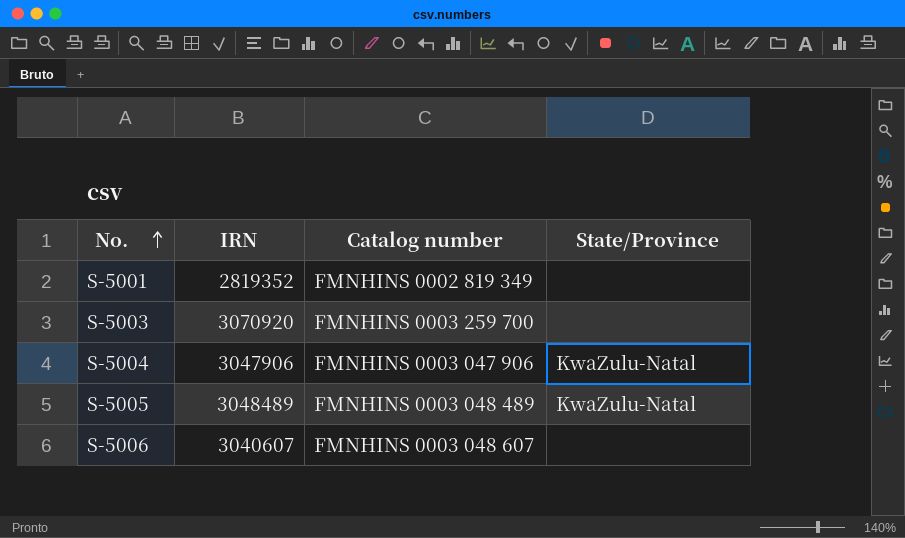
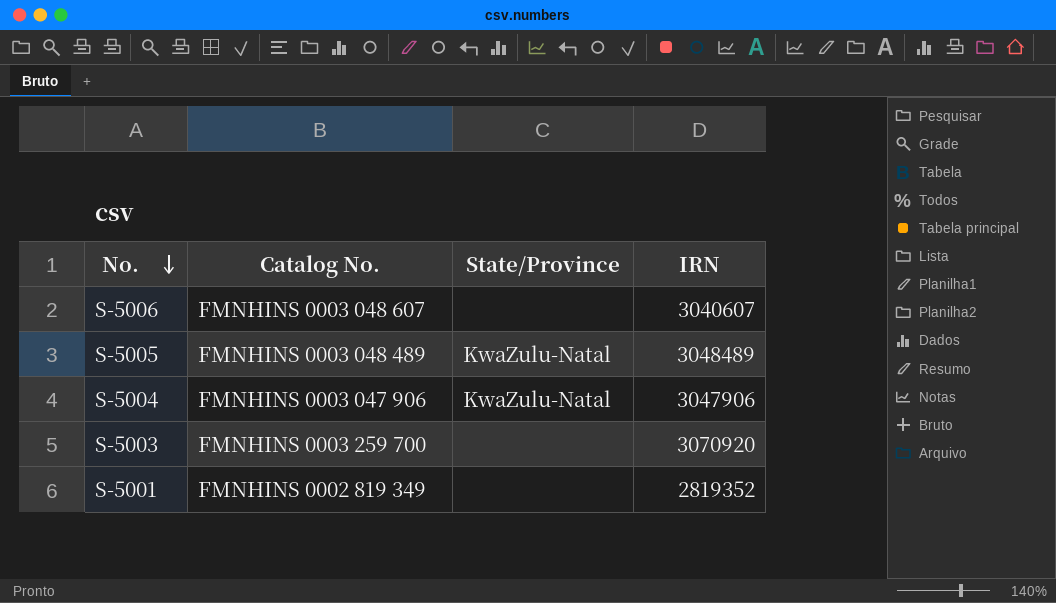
row order: No. ascending -> No. descending
column name: Catalog number -> Catalog No.
column IRN | position: 2 -> 4

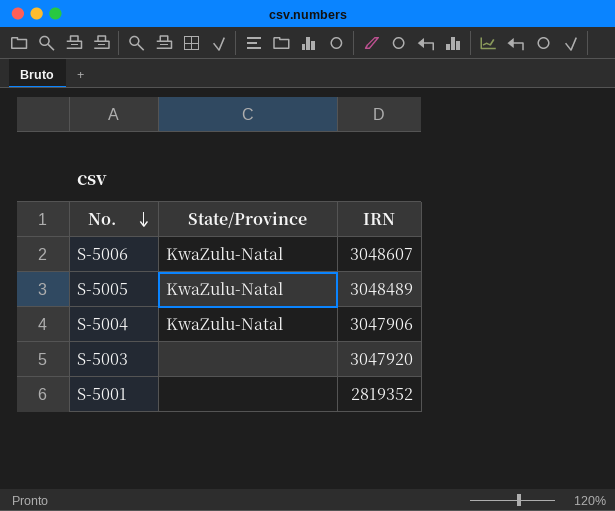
column Catalog No. | position: 2 -> none
S-5006 | State/Province: none -> KwaZulu-Natal
S-5006 | IRN: 3040607 -> 3048607
S-5003 | IRN: 3070920 -> 3047920

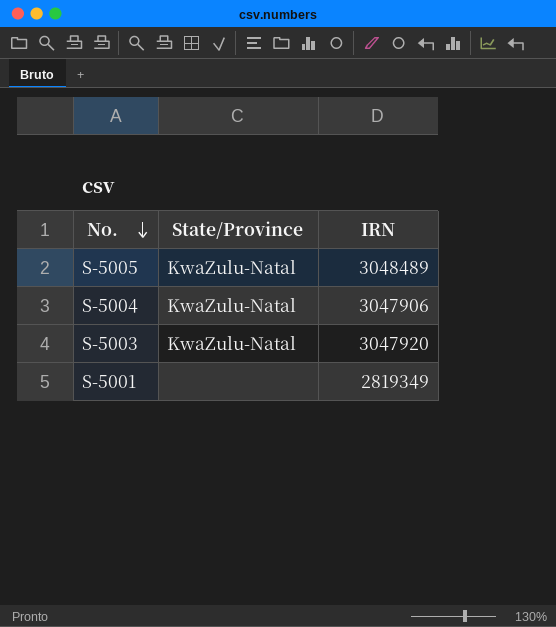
row S-5006: KwaZulu-Natal | 3048607 -> none
S-5003 | State/Province: none -> KwaZulu-Natal
S-5001 | IRN: 2819352 -> 2819349

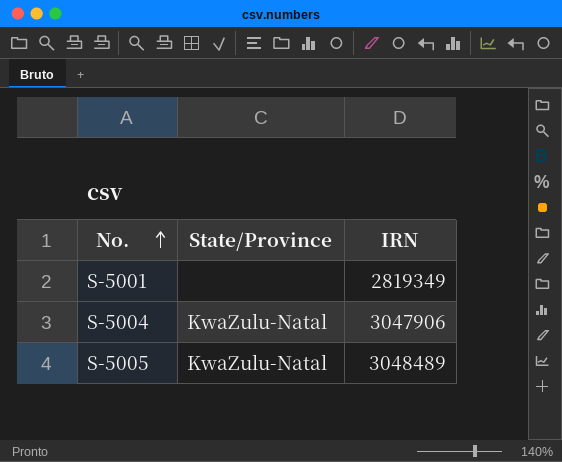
row order: No. descending -> No. ascending
row S-5003: KwaZulu-Natal | 3047920 -> none

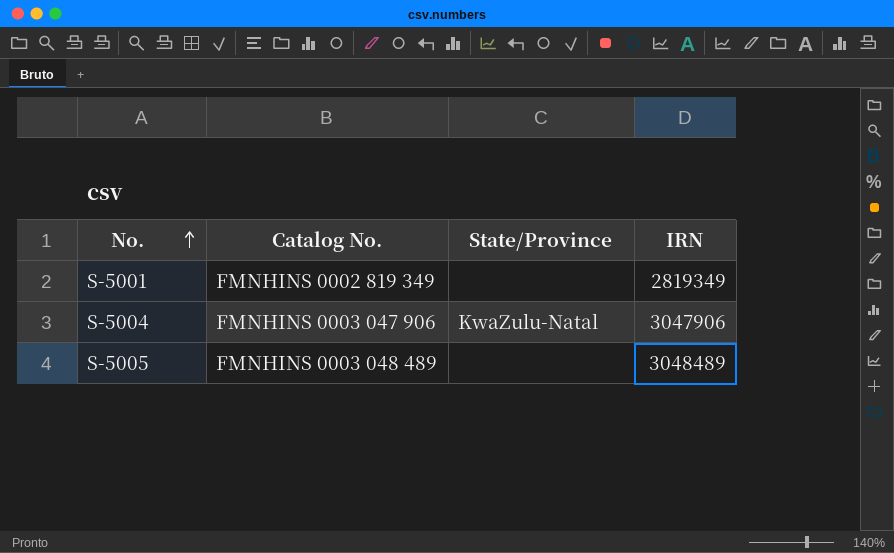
column Catalog No. | position: none -> 2
S-5005 | State/Province: KwaZulu-Natal -> none

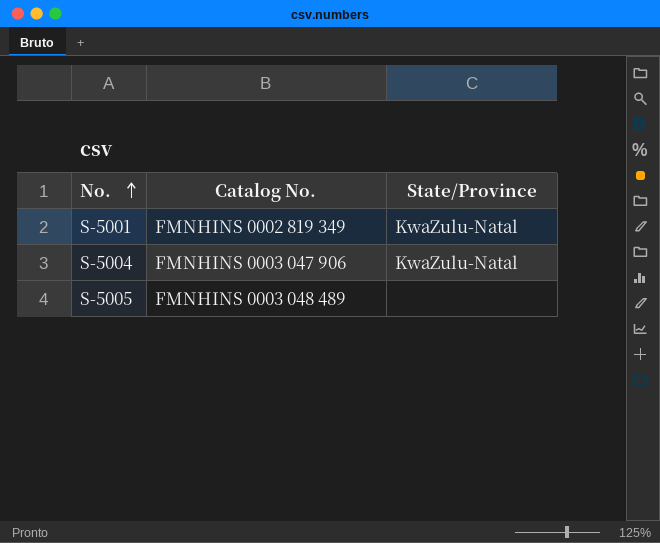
column IRN | position: 4 -> none
S-5001 | State/Province: none -> KwaZulu-Natal

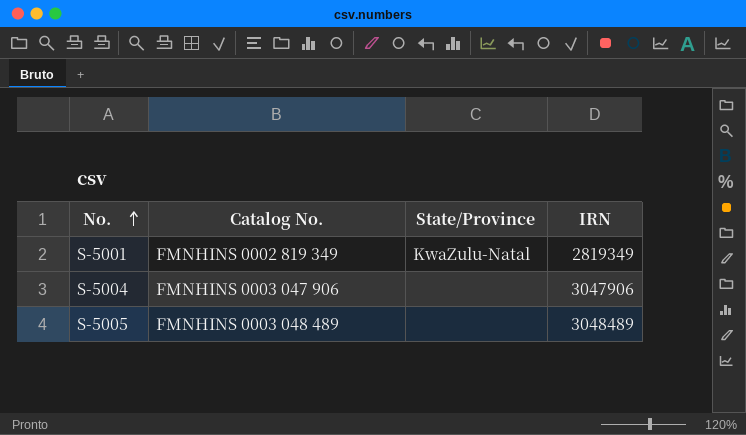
column IRN | position: none -> 4
S-5004 | State/Province: KwaZulu-Natal -> none

